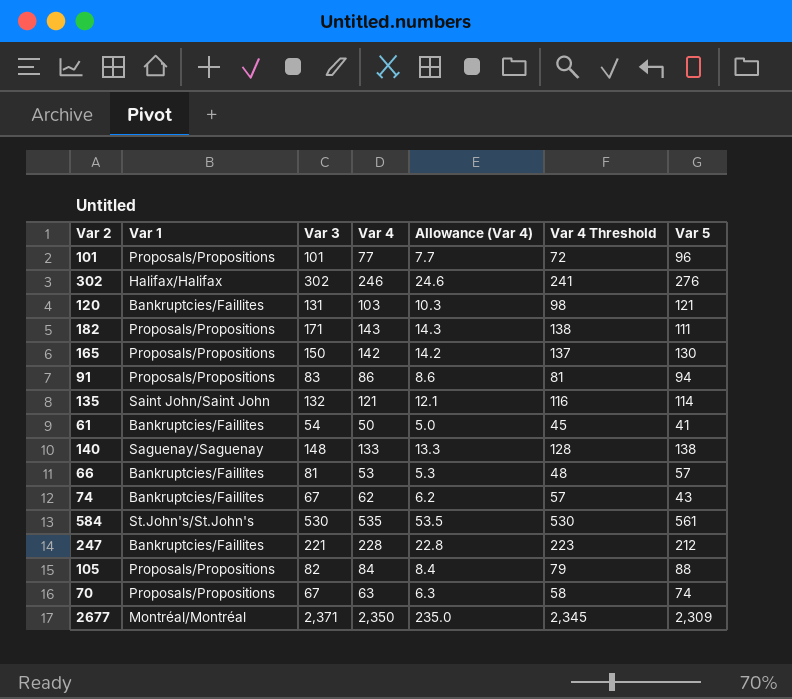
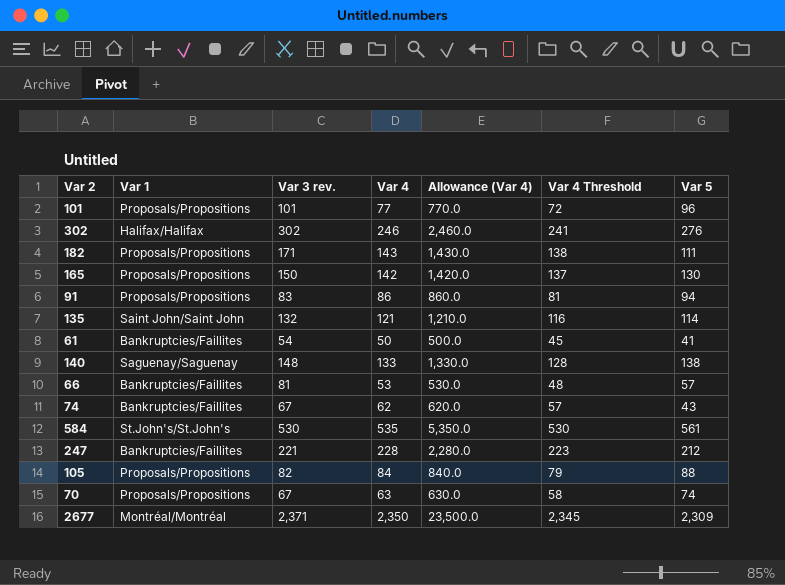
column name: Var 3 -> Var 3 rev.
column Allowance (Var 4) | formula: [Var 4] * 0.1 -> [Var 4] * 10
row 120: Bankruptcies/Faillites | 131 | 103 | 10.3 | 98 | 121 -> none

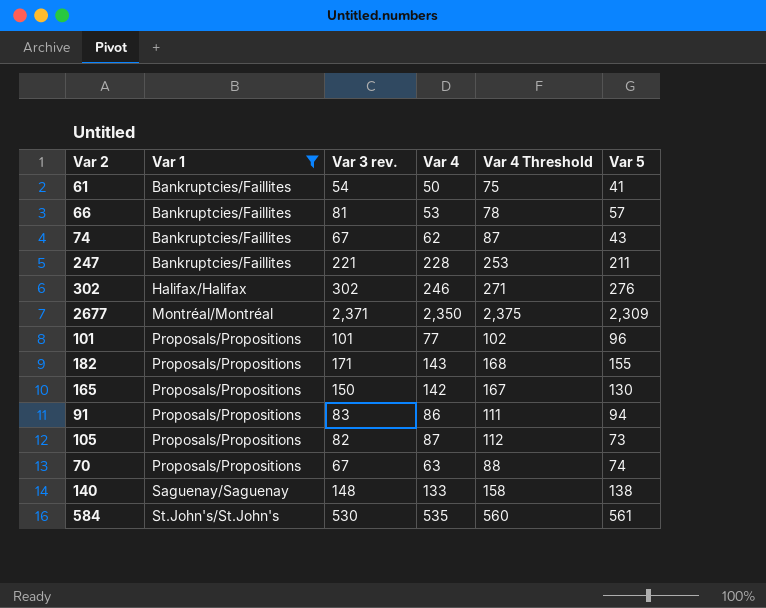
filter: none -> Var 1 != Saint John/Saint John
row order: none -> Var 1 ascending
column Allowance (Var 4) | formula: [Var 4] * 10 -> none
column Var 4 Threshold | formula: [Var 4] - 5 -> [Var 4] + 25
247 | Var 5: 212 -> 211
182 | Var 5: 111 -> 155
105 | Var 4: 84 -> 87
105 | Var 5: 88 -> 73

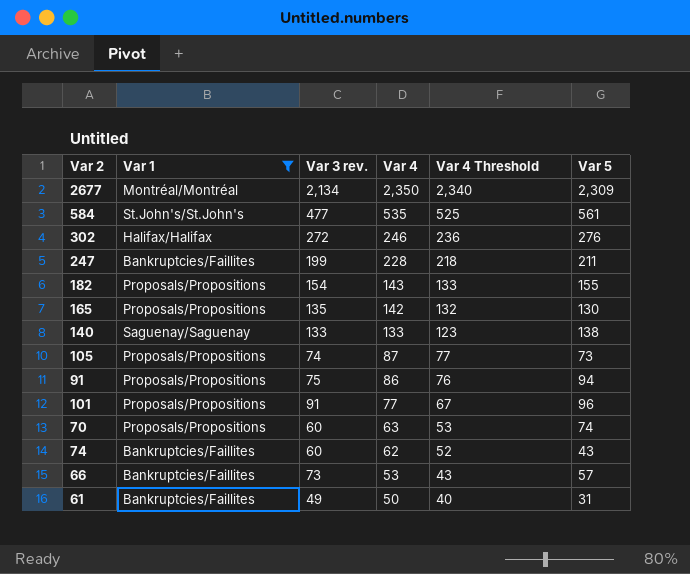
row order: Var 1 ascending -> Var 4 descending
column Var 4 Threshold | formula: [Var 4] + 25 -> [Var 4] - 10
2677 | Var 3 rev.: 2,371 -> 2,134
584 | Var 3 rev.: 530 -> 477
302 | Var 3 rev.: 302 -> 272
247 | Var 3 rev.: 221 -> 199
182 | Var 3 rev.: 171 -> 154
165 | Var 3 rev.: 150 -> 135
140 | Var 3 rev.: 148 -> 133
105 | Var 3 rev.: 82 -> 74
91 | Var 3 rev.: 83 -> 75
101 | Var 3 rev.: 101 -> 91
70 | Var 3 rev.: 67 -> 60
74 | Var 3 rev.: 67 -> 60
66 | Var 3 rev.: 81 -> 73
61 | Var 3 rev.: 54 -> 49
61 | Var 5: 41 -> 31

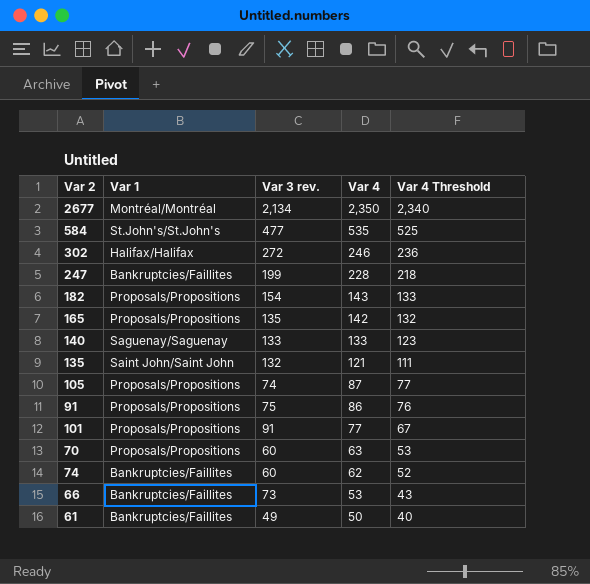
filter: Var 1 != Saint John/Saint John -> none
column Var 5 | position: 6 -> none

